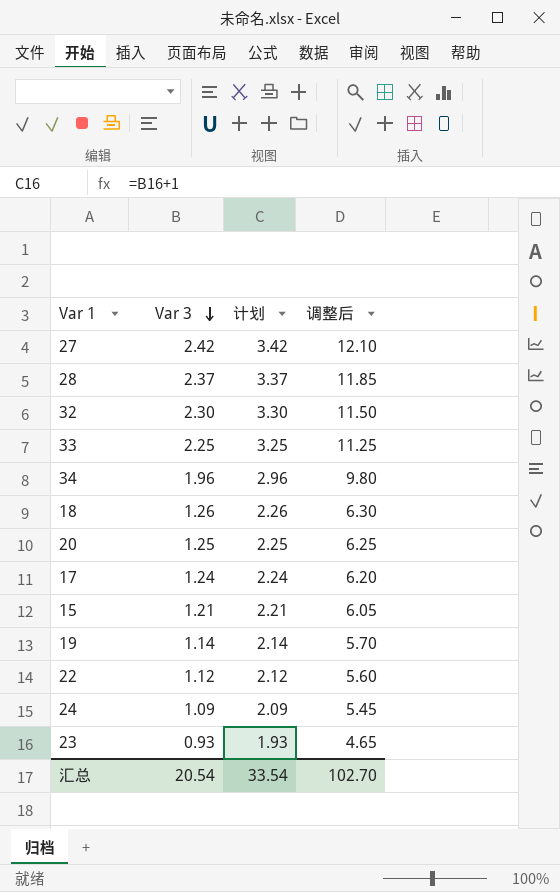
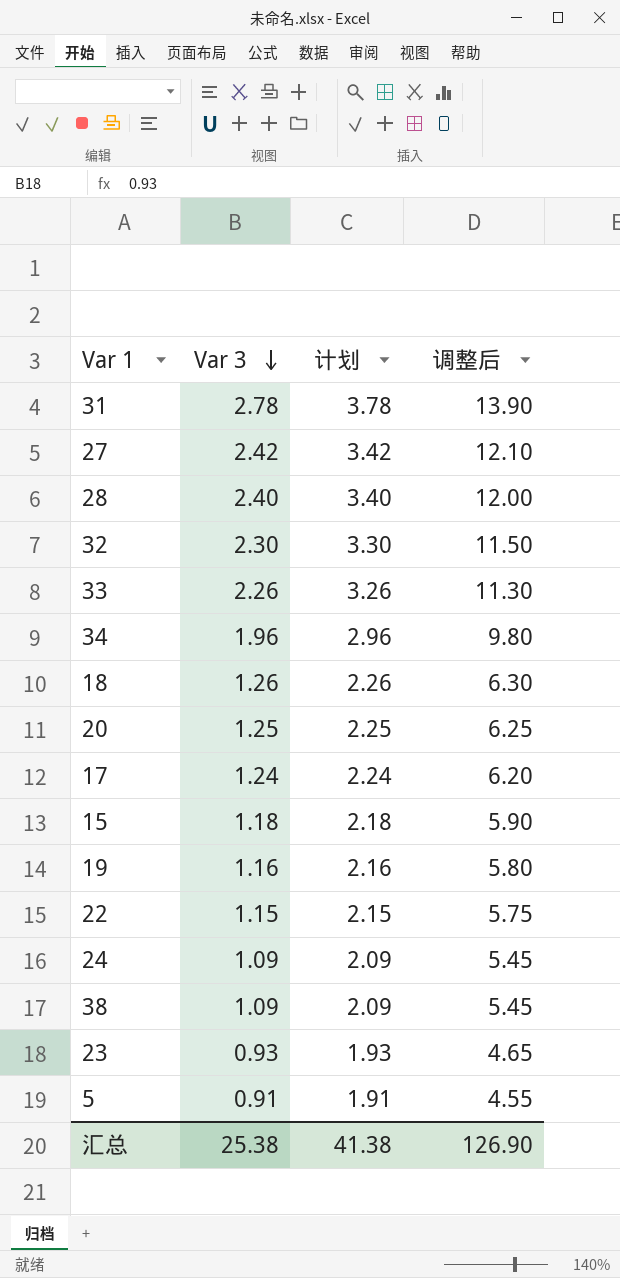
row 31: none -> 2.78 | 3.78 | 13.90
28 | Var 3: 2.37 -> 2.40
28 | 计划: 3.37 -> 3.40
28 | 调整后: 11.85 -> 12.00
33 | Var 3: 2.25 -> 2.26
33 | 计划: 3.25 -> 3.26
33 | 调整后: 11.25 -> 11.30
15 | Var 3: 1.21 -> 1.18
15 | 计划: 2.21 -> 2.18
15 | 调整后: 6.05 -> 5.90
19 | Var 3: 1.14 -> 1.16
19 | 计划: 2.14 -> 2.16
19 | 调整后: 5.70 -> 5.80
22 | Var 3: 1.12 -> 1.15
22 | 计划: 2.12 -> 2.15
22 | 调整后: 5.60 -> 5.75
row 38: none -> 1.09 | 2.09 | 5.45
row 5: none -> 0.91 | 1.91 | 4.55
汇总 | Var 3: 20.54 -> 25.38
汇总 | 计划: 33.54 -> 41.38
汇总 | 调整后: 102.70 -> 126.90

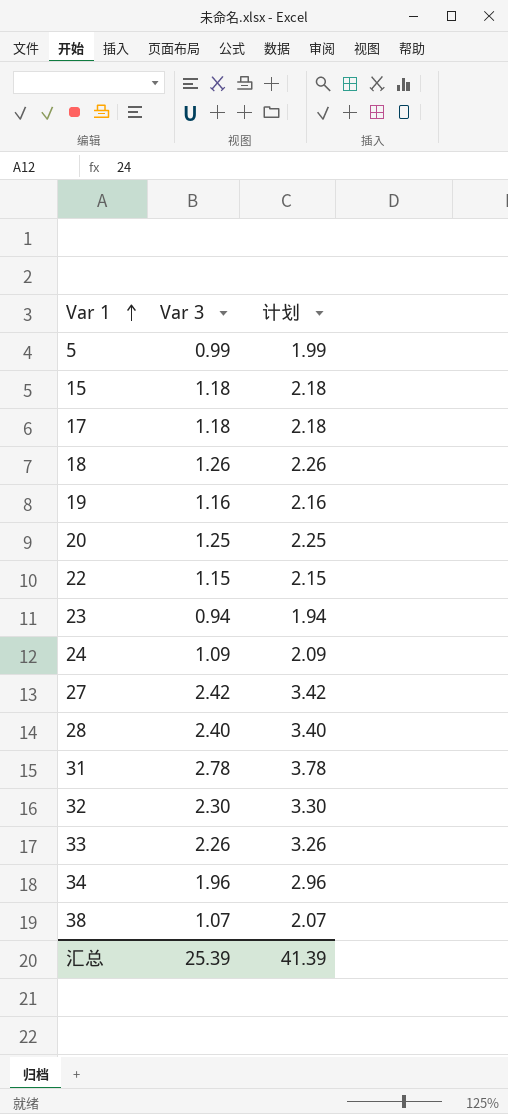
row order: Var 3 descending -> Var 1 ascending
column 调整后 | formula: [Var 3] * 5 -> none
5 | Var 3: 0.91 -> 0.99
5 | 计划: 1.91 -> 1.99
17 | Var 3: 1.24 -> 1.18
17 | 计划: 2.24 -> 2.18
23 | Var 3: 0.93 -> 0.94
23 | 计划: 1.93 -> 1.94
38 | Var 3: 1.09 -> 1.07
38 | 计划: 2.09 -> 2.07
汇总 | Var 3: 25.38 -> 25.39
汇总 | 计划: 41.38 -> 41.39

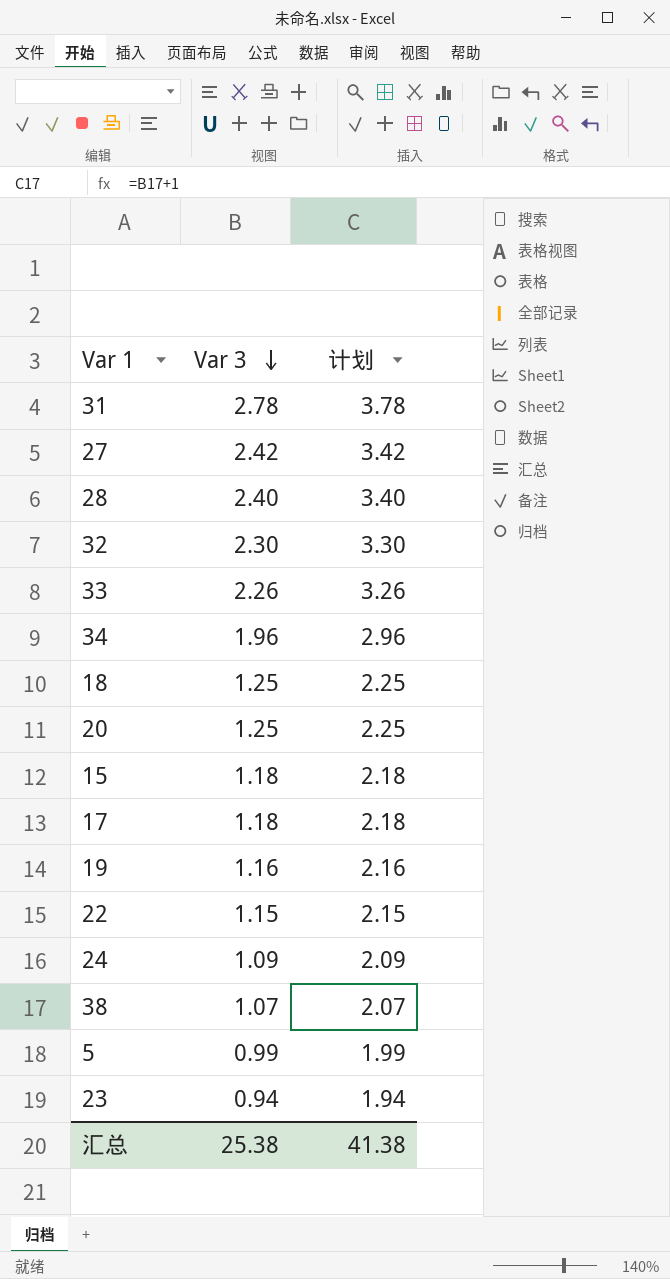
row order: Var 1 ascending -> Var 3 descending
18 | Var 3: 1.26 -> 1.25
18 | 计划: 2.26 -> 2.25
汇总 | Var 3: 25.39 -> 25.38
汇总 | 计划: 41.39 -> 41.38

